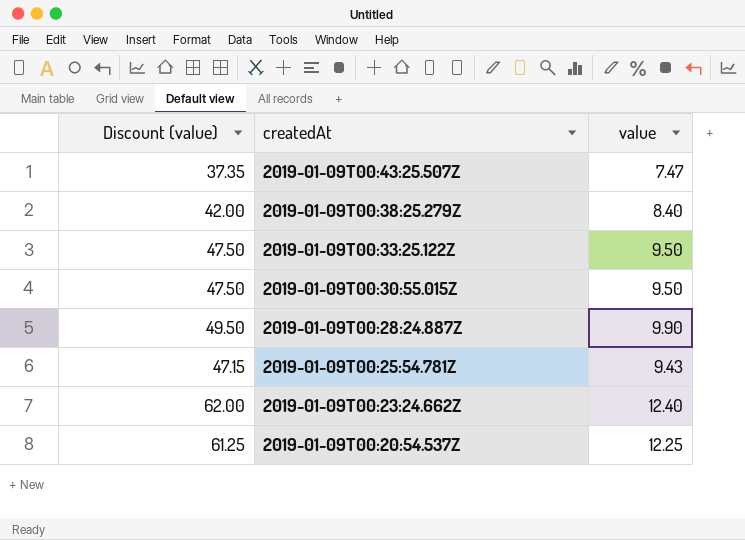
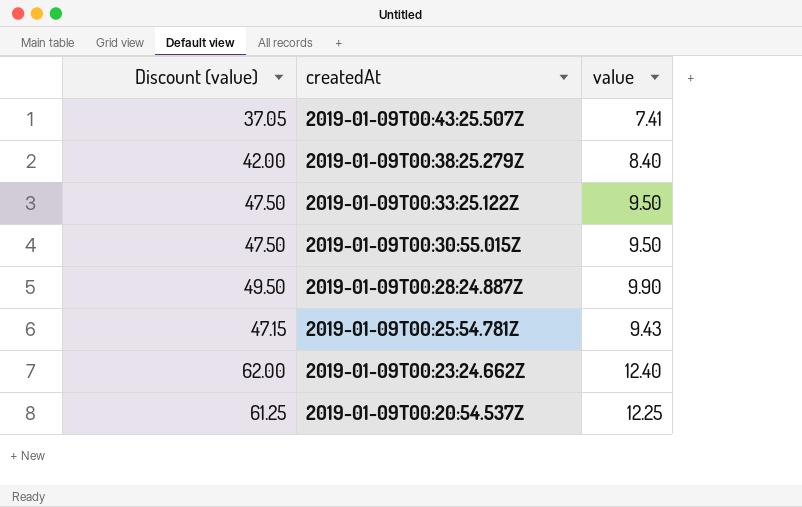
2019-01-09T00:43:25.507Z | Discount (value): 37.35 -> 37.05
2019-01-09T00:43:25.507Z | value: 7.47 -> 7.41

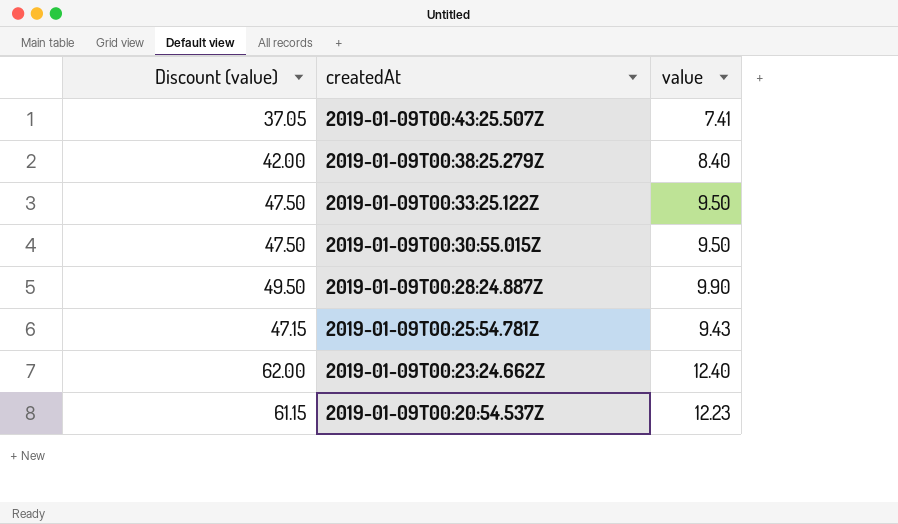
2019-01-09T00:20:54.537Z | Discount (value): 61.25 -> 61.15
2019-01-09T00:20:54.537Z | value: 12.25 -> 12.23

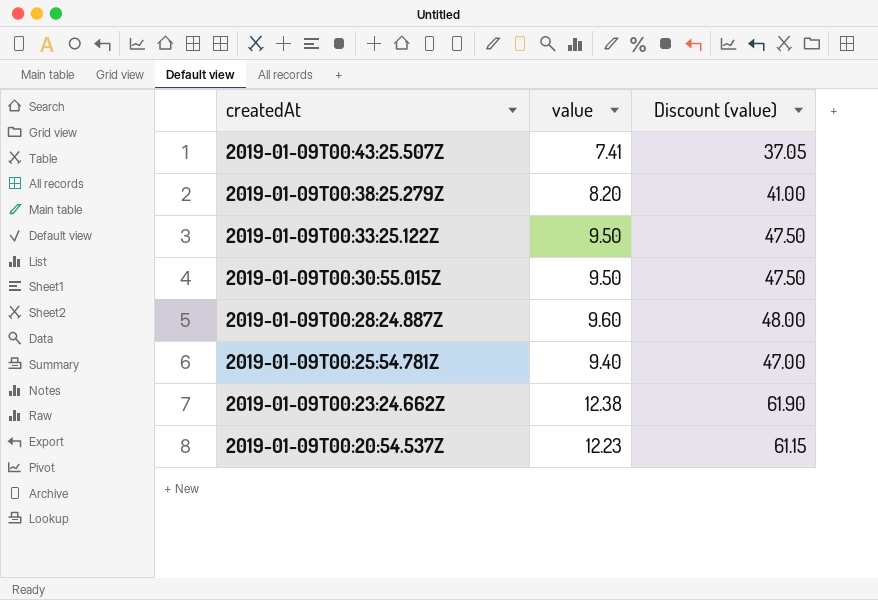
column Discount (value) | position: 1 -> 3
2019-01-09T00:38:25.279Z | value: 8.40 -> 8.20
2019-01-09T00:38:25.279Z | Discount (value): 42.00 -> 41.00
2019-01-09T00:28:24.887Z | value: 9.90 -> 9.60
2019-01-09T00:28:24.887Z | Discount (value): 49.50 -> 48.00
2019-01-09T00:25:54.781Z | value: 9.43 -> 9.40
2019-01-09T00:25:54.781Z | Discount (value): 47.15 -> 47.00
2019-01-09T00:23:24.662Z | value: 12.40 -> 12.38
2019-01-09T00:23:24.662Z | Discount (value): 62.00 -> 61.90

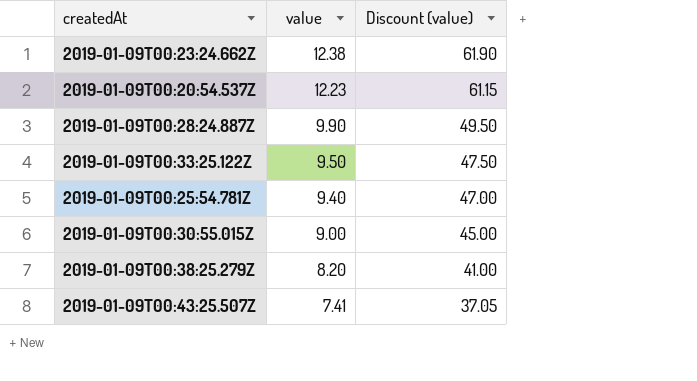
row order: createdAt descending -> value descending
2019-01-09T00:28:24.887Z | value: 9.60 -> 9.90
2019-01-09T00:28:24.887Z | Discount (value): 48.00 -> 49.50
2019-01-09T00:30:55.015Z | value: 9.50 -> 9.00
2019-01-09T00:30:55.015Z | Discount (value): 47.50 -> 45.00

